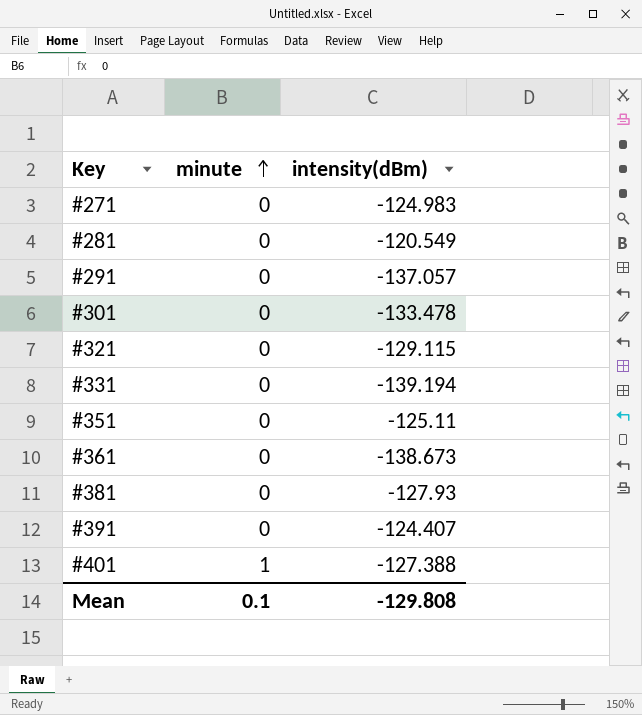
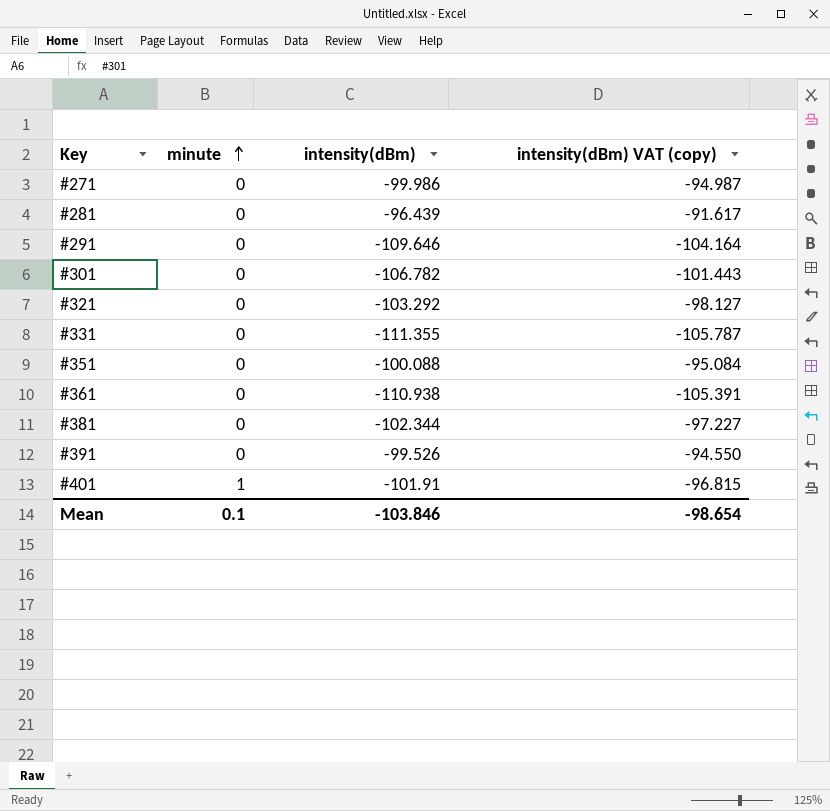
column intensity(dBm) VAT (copy) | formula: none -> [intensity(dBm)] * 0.95
#271 | intensity(dBm): -124.983 -> -99.986
#281 | intensity(dBm): -120.549 -> -96.439
#291 | intensity(dBm): -137.057 -> -109.646
#301 | intensity(dBm): -133.478 -> -106.782
#321 | intensity(dBm): -129.115 -> -103.292
#331 | intensity(dBm): -139.194 -> -111.355
#351 | intensity(dBm): -125.11 -> -100.088
#361 | intensity(dBm): -138.673 -> -110.938
#381 | intensity(dBm): -127.93 -> -102.344
#391 | intensity(dBm): -124.407 -> -99.526
#401 | intensity(dBm): -127.388 -> -101.91
Mean | intensity(dBm): -129.808 -> -103.846

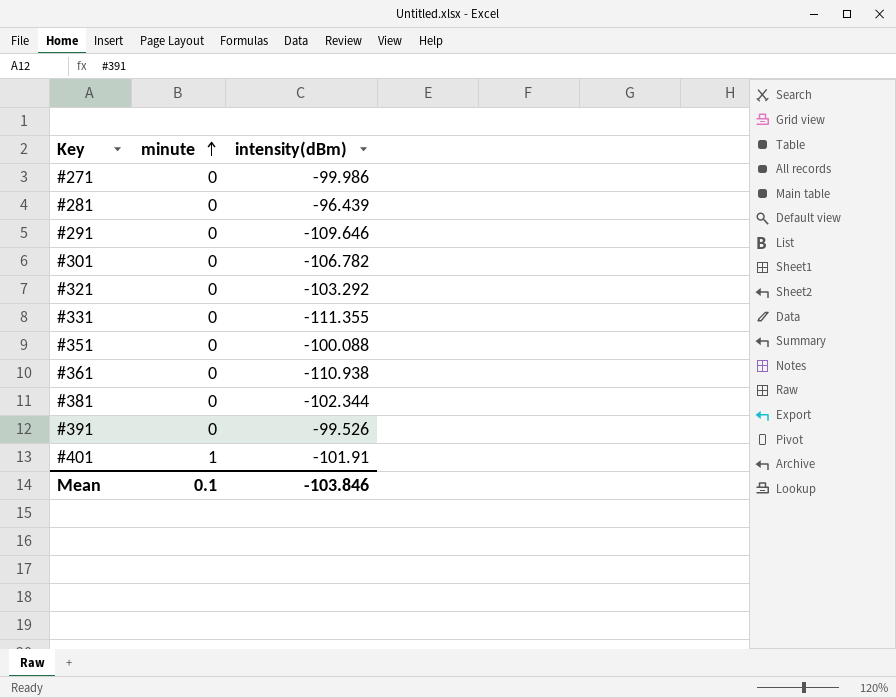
column intensity(dBm) VAT (copy) | formula: [intensity(dBm)] * 0.95 -> none

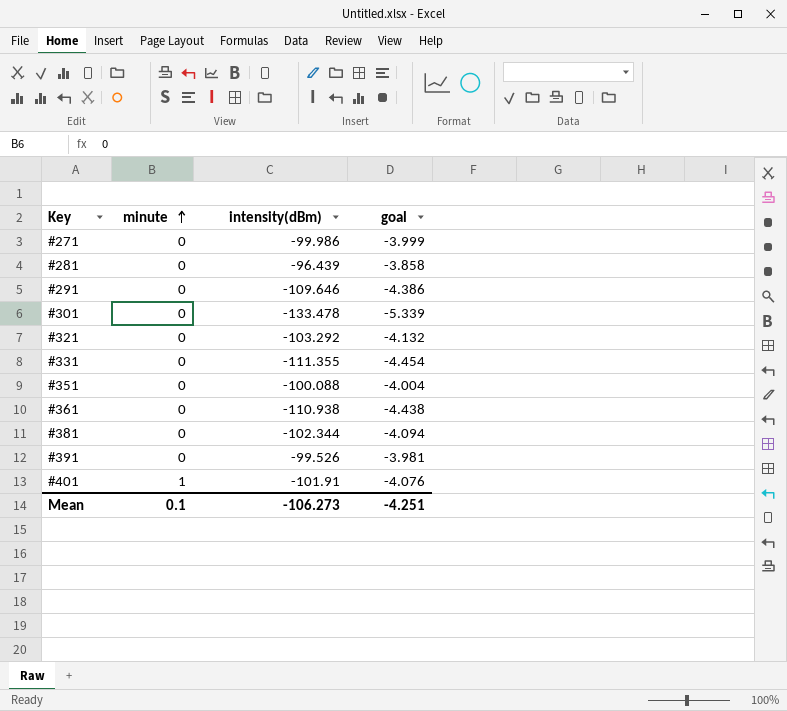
column goal | formula: none -> [intensity(dBm)] * 0.04
#301 | intensity(dBm): -106.782 -> -133.478
Mean | intensity(dBm): -103.846 -> -106.273

